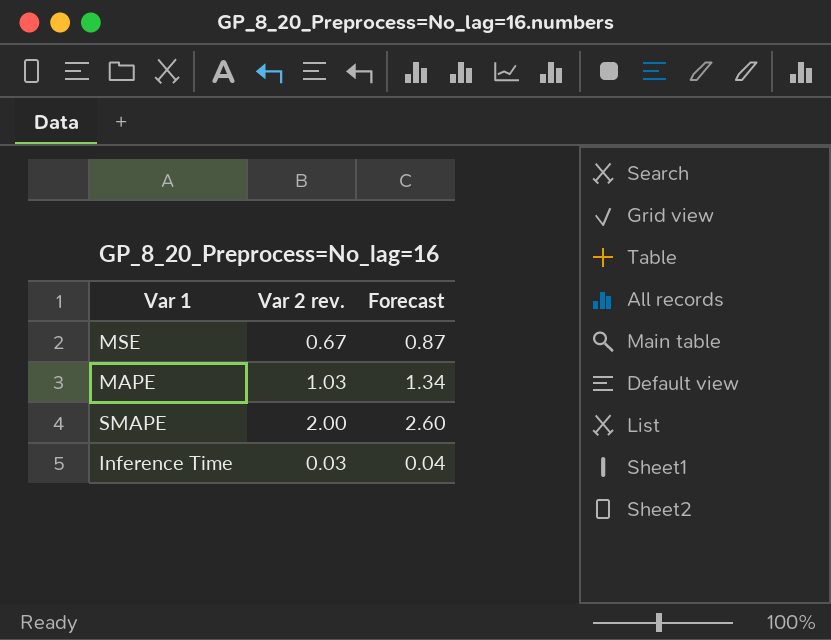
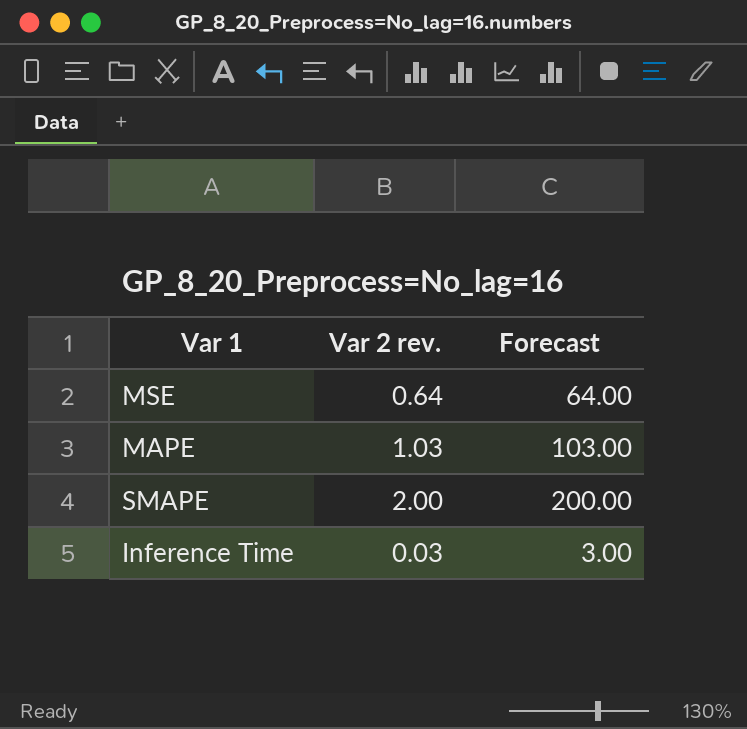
column Forecast | formula: [Var 2 rev.] * 1.3 -> [Var 2 rev.] * 100
MSE | Var 2 rev.: 0.67 -> 0.64

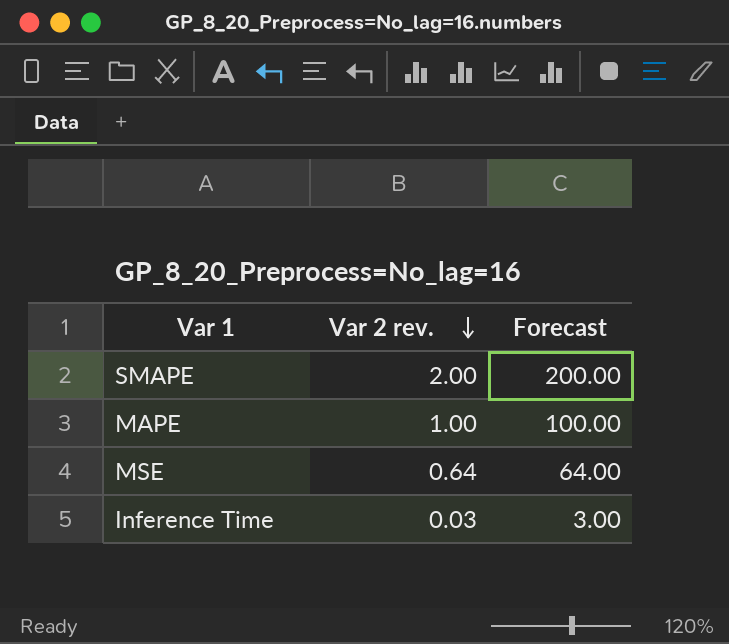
row order: none -> Var 2 rev. descending
MAPE | Var 2 rev.: 1.03 -> 1.00
MAPE | Forecast: 103.00 -> 100.00

